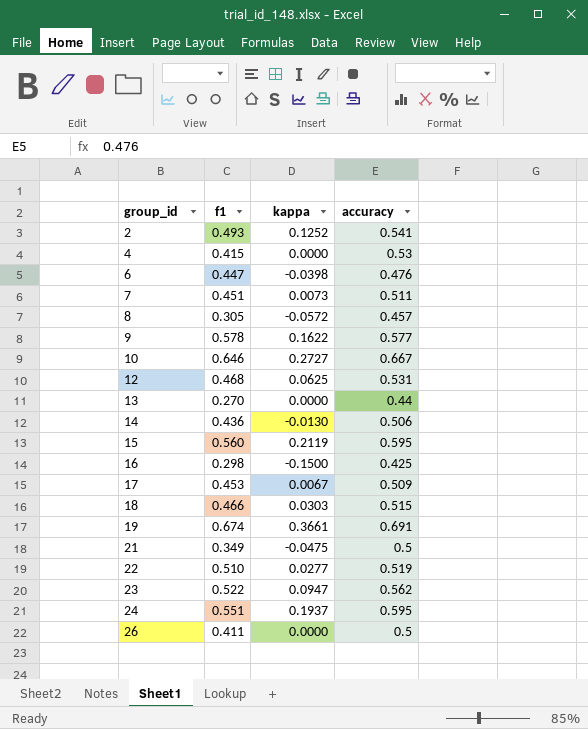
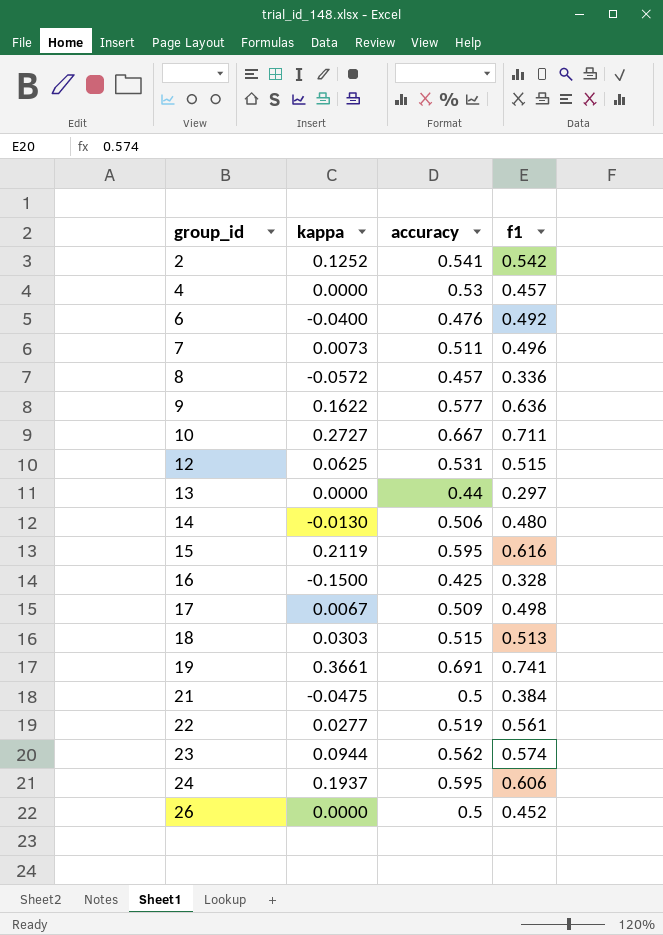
column f1 | position: 2 -> 4
2 | f1: 0.493 -> 0.542
4 | f1: 0.415 -> 0.457
6 | kappa: -0.0398 -> -0.0400
6 | f1: 0.447 -> 0.492
7 | f1: 0.451 -> 0.496
8 | f1: 0.305 -> 0.336
9 | f1: 0.578 -> 0.636
10 | f1: 0.646 -> 0.711
12 | f1: 0.468 -> 0.515
13 | f1: 0.270 -> 0.297
14 | f1: 0.436 -> 0.480
15 | f1: 0.560 -> 0.616
16 | f1: 0.298 -> 0.328
17 | f1: 0.453 -> 0.498
18 | f1: 0.466 -> 0.513
19 | f1: 0.674 -> 0.741
21 | f1: 0.349 -> 0.384
22 | f1: 0.510 -> 0.561
23 | kappa: 0.0947 -> 0.0944
23 | f1: 0.522 -> 0.574
24 | f1: 0.551 -> 0.606
26 | f1: 0.411 -> 0.452

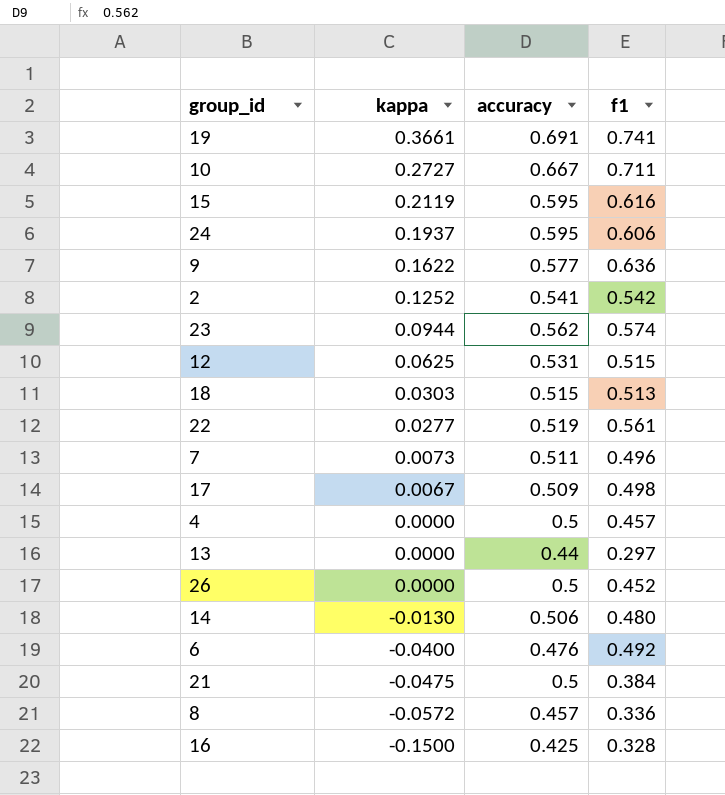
row order: group_id ascending -> kappa descending
4 | accuracy: 0.53 -> 0.5

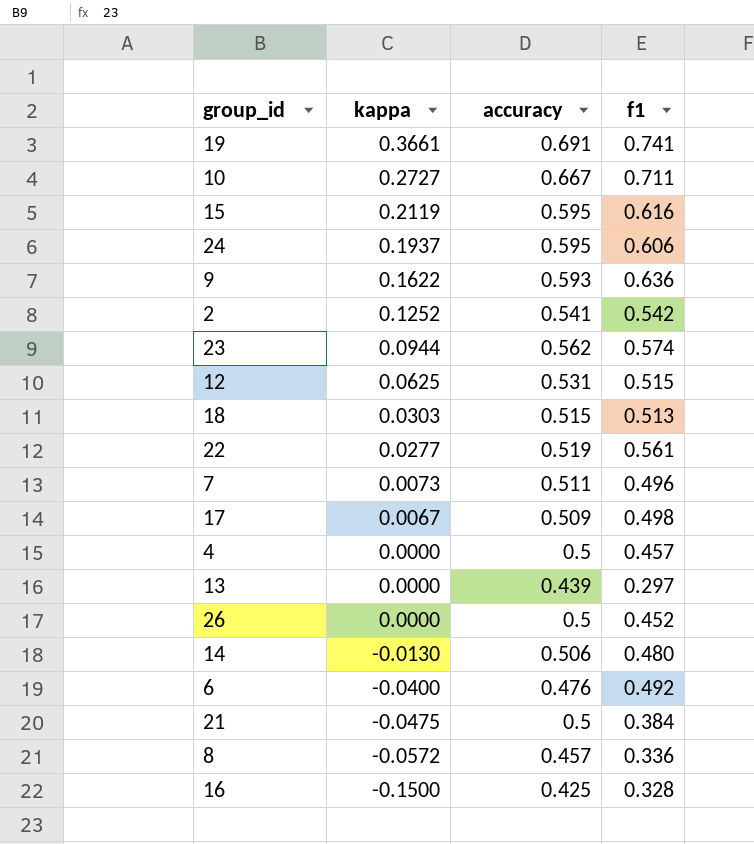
9 | accuracy: 0.577 -> 0.593
13 | accuracy: 0.44 -> 0.439

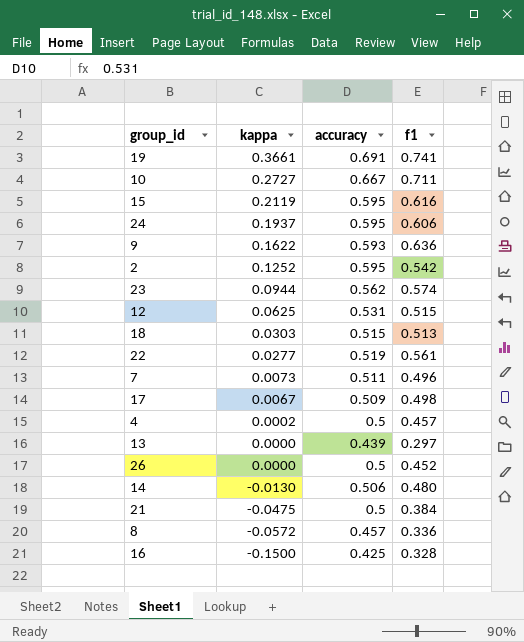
row 6: -0.0400 | 0.476 | 0.492 -> none
2 | accuracy: 0.541 -> 0.595
4 | kappa: 0.0000 -> 0.0002

